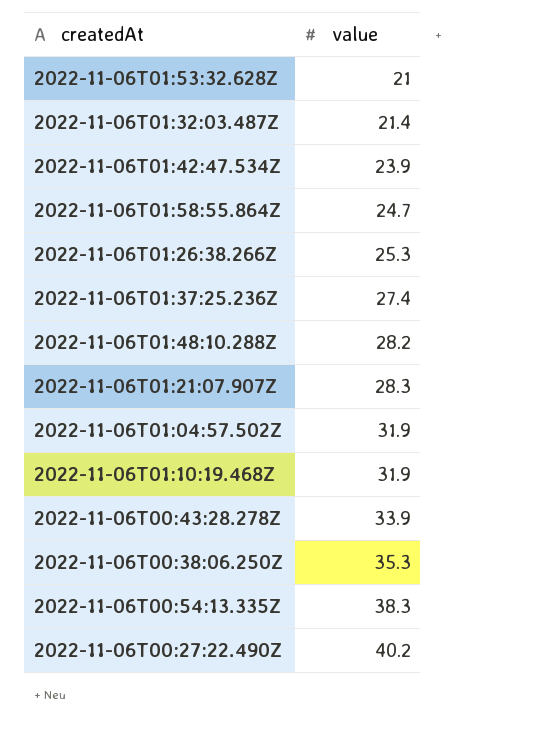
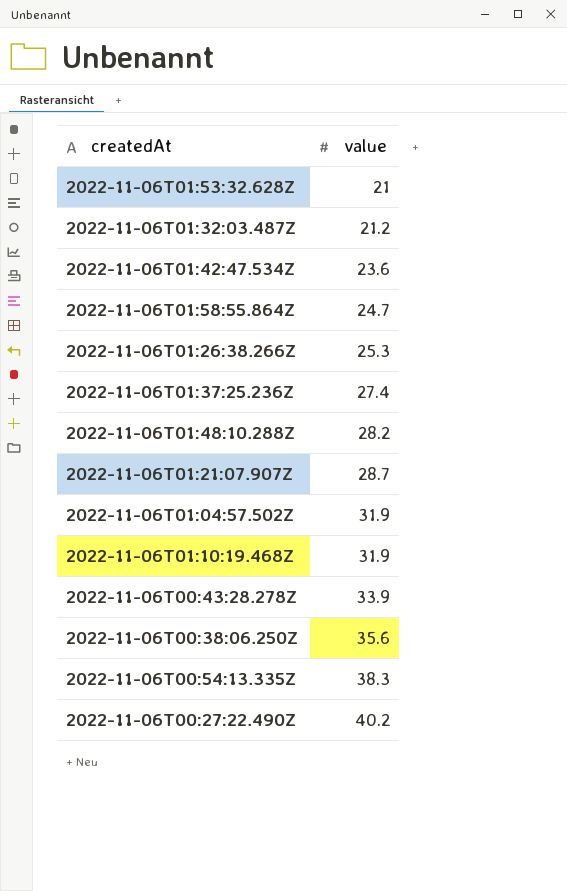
2022-11-06T01:32:03.487Z | value: 21.4 -> 21.2
2022-11-06T01:42:47.534Z | value: 23.9 -> 23.6
2022-11-06T01:21:07.907Z | value: 28.3 -> 28.7
2022-11-06T00:38:06.250Z | value: 35.3 -> 35.6

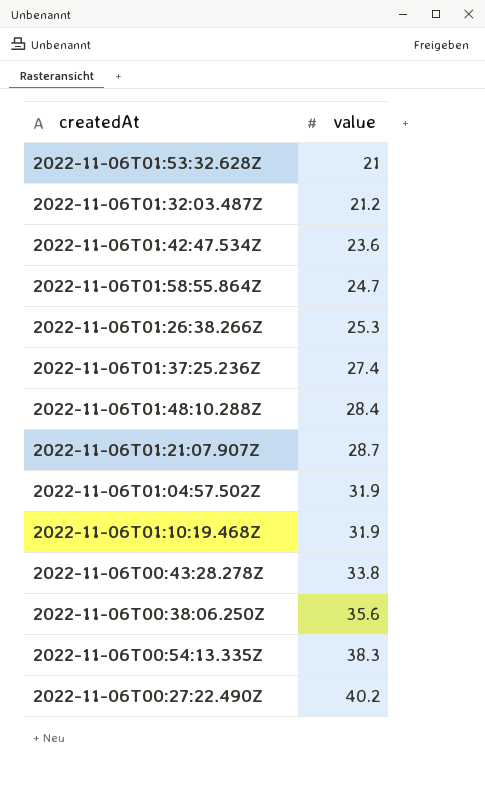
2022-11-06T01:48:10.288Z | value: 28.2 -> 28.4
2022-11-06T00:43:28.278Z | value: 33.9 -> 33.8

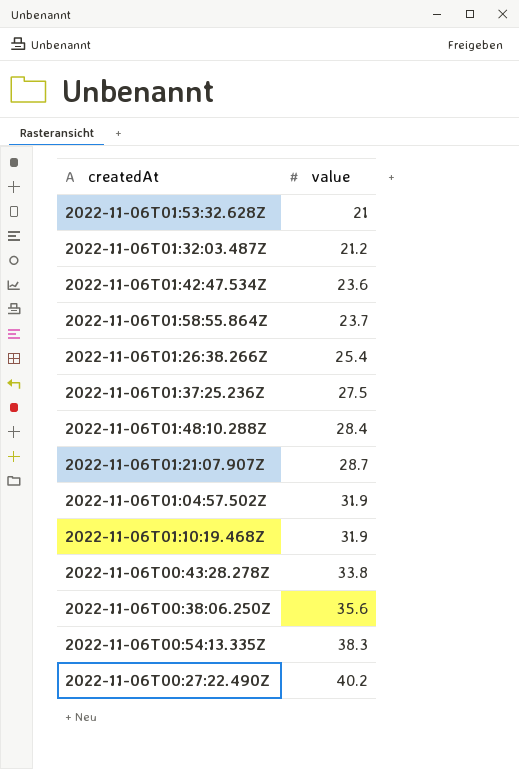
2022-11-06T01:58:55.864Z | value: 24.7 -> 23.7
2022-11-06T01:26:38.266Z | value: 25.3 -> 25.4
2022-11-06T01:37:25.236Z | value: 27.4 -> 27.5

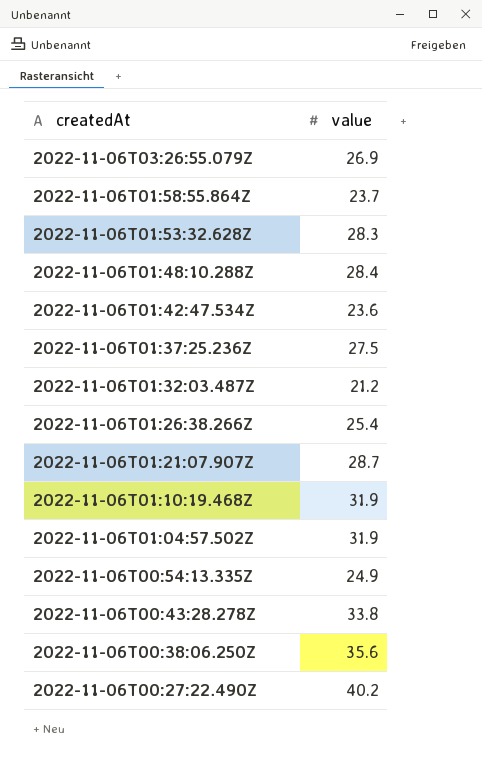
row order: value ascending -> createdAt descending
row 2022-11-06T03:26:55.079Z: none -> 26.9
2022-11-06T01:53:32.628Z | value: 21 -> 28.3
2022-11-06T00:54:13.335Z | value: 38.3 -> 24.9

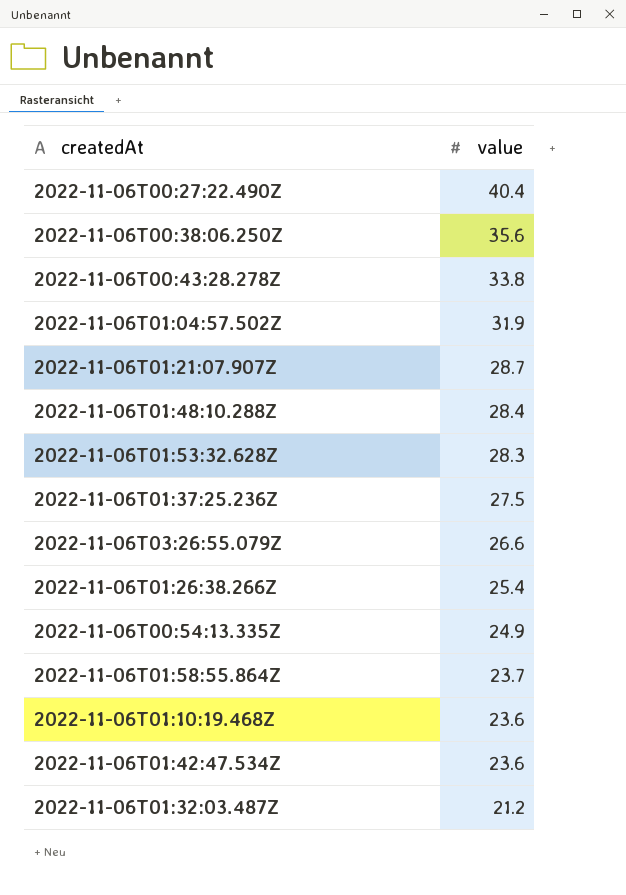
row order: createdAt descending -> value descending
2022-11-06T00:27:22.490Z | value: 40.2 -> 40.4
2022-11-06T03:26:55.079Z | value: 26.9 -> 26.6
2022-11-06T01:10:19.468Z | value: 31.9 -> 23.6

